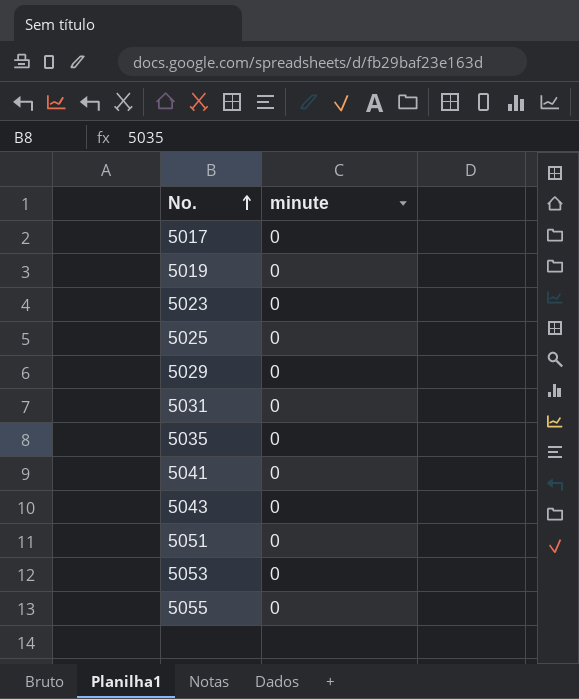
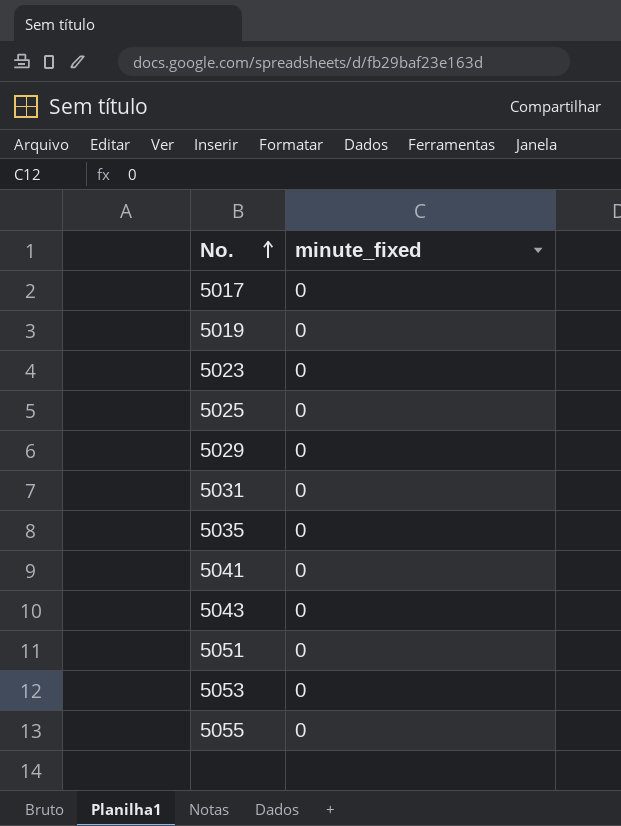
column name: minute -> minute_fixed

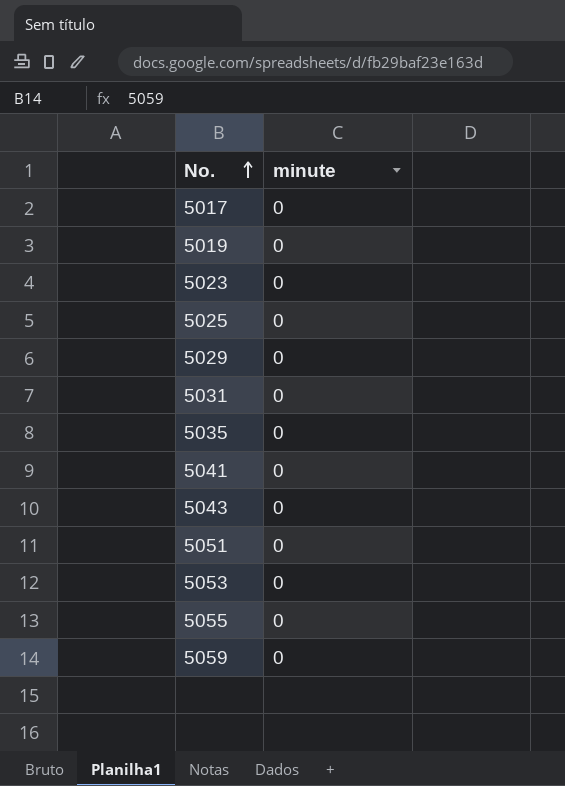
column name: minute_fixed -> minute
row 5059: none -> 0

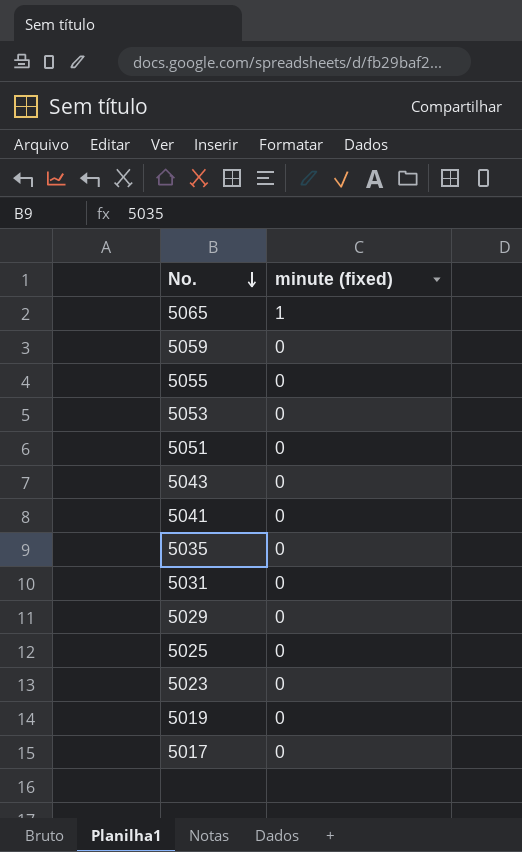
row order: No. ascending -> No. descending
column name: minute -> minute (fixed)
row 5065: none -> 1

